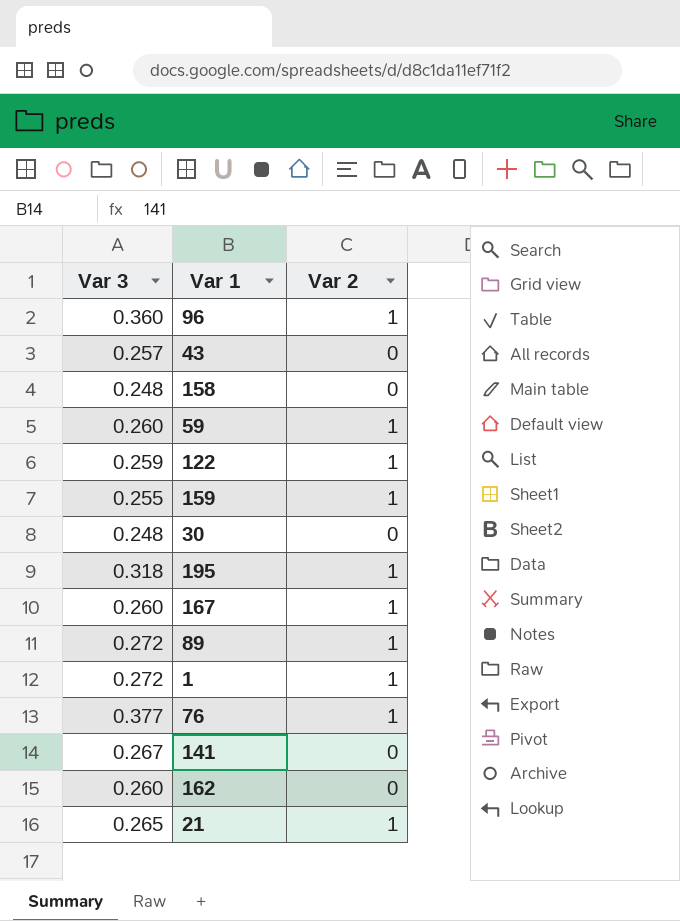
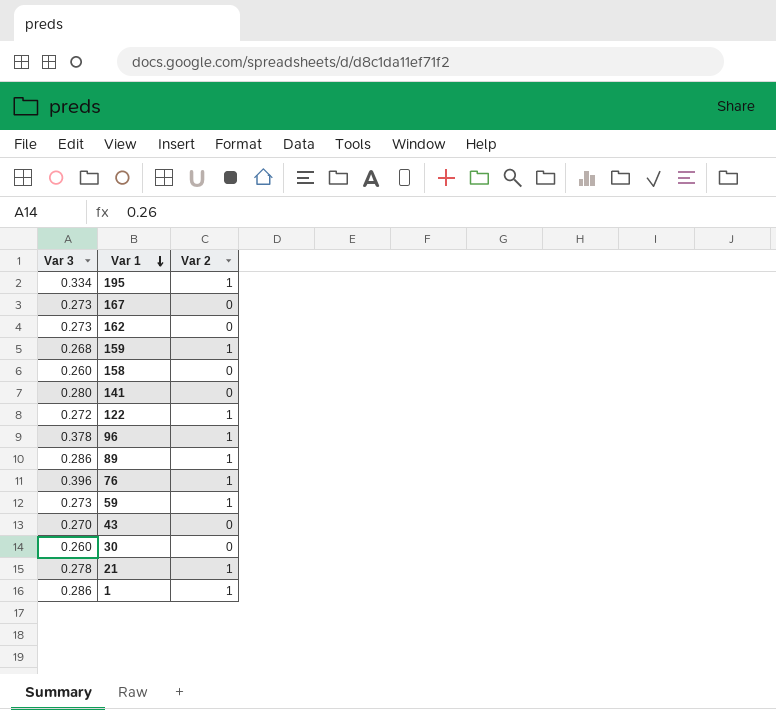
row order: none -> Var 1 descending
195 | Var 3: 0.318 -> 0.334
167 | Var 3: 0.260 -> 0.273
167 | Var 2: 1 -> 0
162 | Var 3: 0.260 -> 0.273
159 | Var 3: 0.255 -> 0.268
158 | Var 3: 0.248 -> 0.260
141 | Var 3: 0.267 -> 0.280
122 | Var 3: 0.259 -> 0.272
96 | Var 3: 0.360 -> 0.378
89 | Var 3: 0.272 -> 0.286
76 | Var 3: 0.377 -> 0.396
59 | Var 3: 0.260 -> 0.273
43 | Var 3: 0.257 -> 0.270
30 | Var 3: 0.248 -> 0.260
21 | Var 3: 0.265 -> 0.278
1 | Var 3: 0.272 -> 0.286

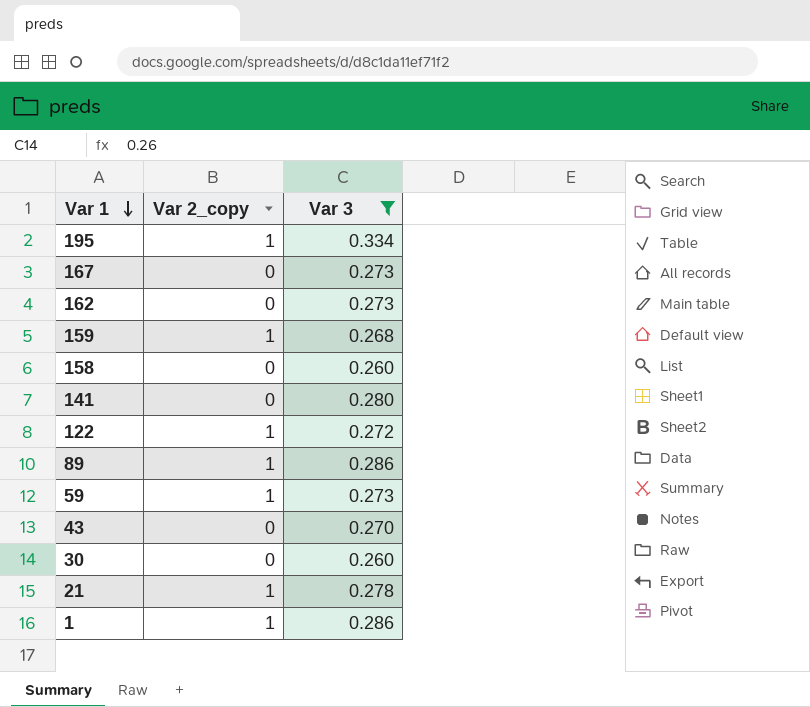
filter: none -> Var 3 <= 0.334
column name: Var 2 -> Var 2_copy
column Var 3 | position: 1 -> 3

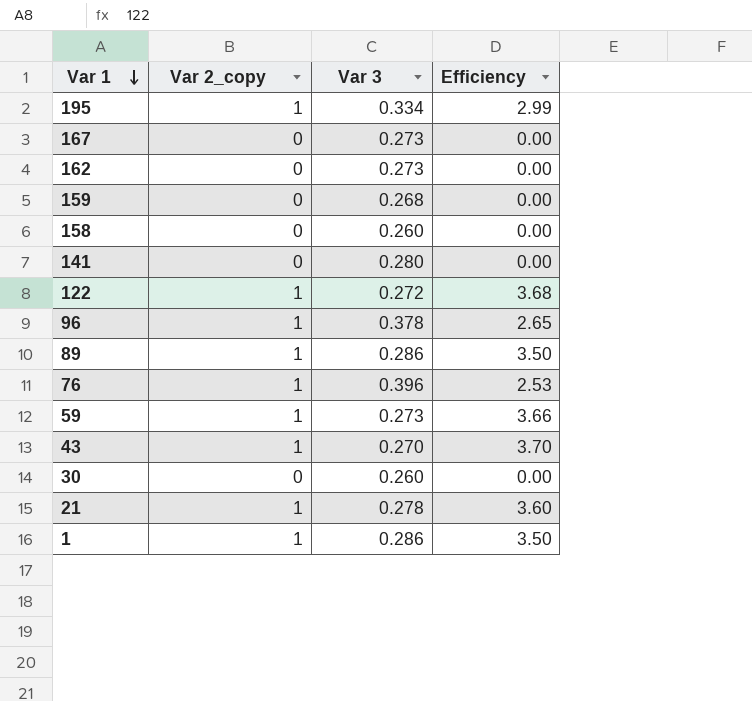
filter: Var 3 <= 0.334 -> none
column Efficiency | formula: none -> [Var 2_copy] / [Var 3]
159 | Var 2_copy: 1 -> 0
43 | Var 2_copy: 0 -> 1

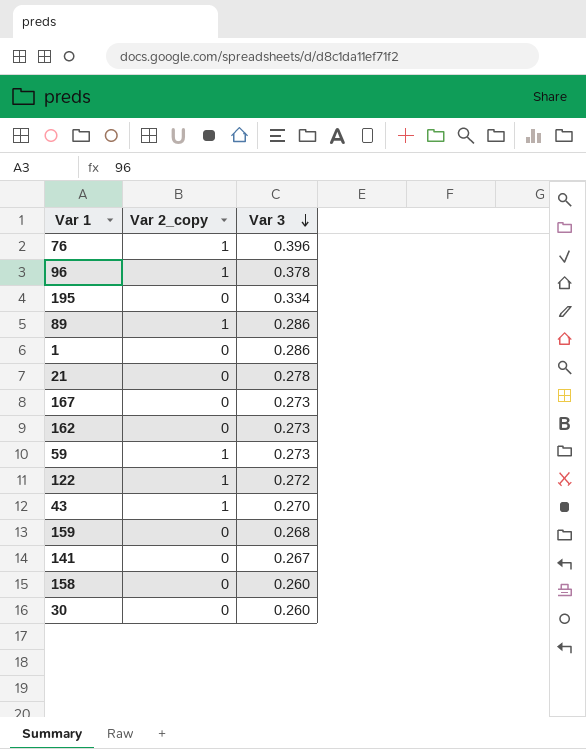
row order: Var 1 descending -> Var 3 descending
column Efficiency | formula: [Var 2_copy] / [Var 3] -> none
195 | Var 2_copy: 1 -> 0
1 | Var 2_copy: 1 -> 0
21 | Var 2_copy: 1 -> 0
141 | Var 3: 0.280 -> 0.267

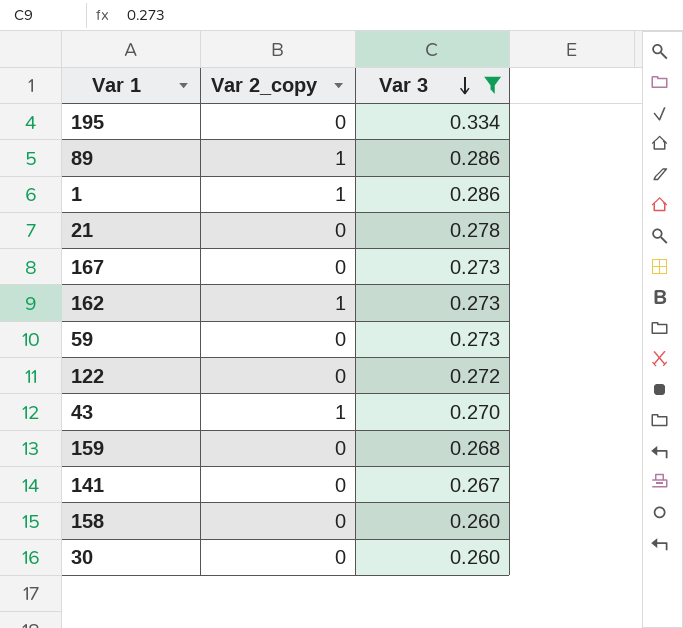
filter: none -> Var 3 <= 0.334
1 | Var 2_copy: 0 -> 1
162 | Var 2_copy: 0 -> 1
59 | Var 2_copy: 1 -> 0
122 | Var 2_copy: 1 -> 0

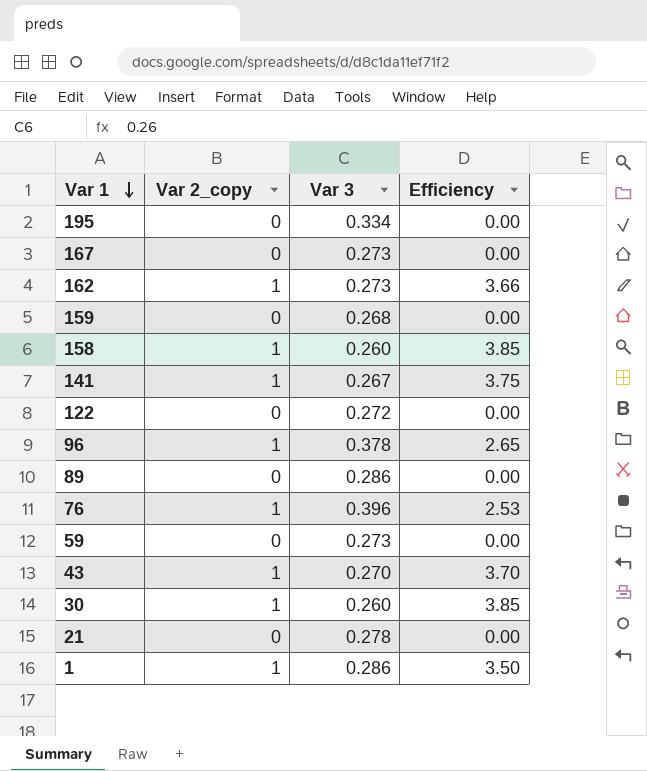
filter: Var 3 <= 0.334 -> none
row order: Var 3 descending -> Var 1 descending
column Efficiency | formula: none -> [Var 2_copy] / [Var 3]
158 | Var 2_copy: 0 -> 1
141 | Var 2_copy: 0 -> 1
89 | Var 2_copy: 1 -> 0
30 | Var 2_copy: 0 -> 1

